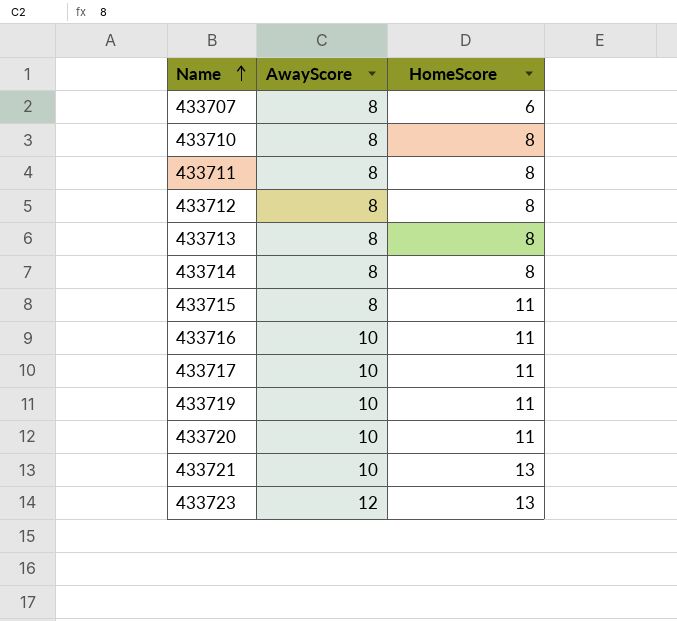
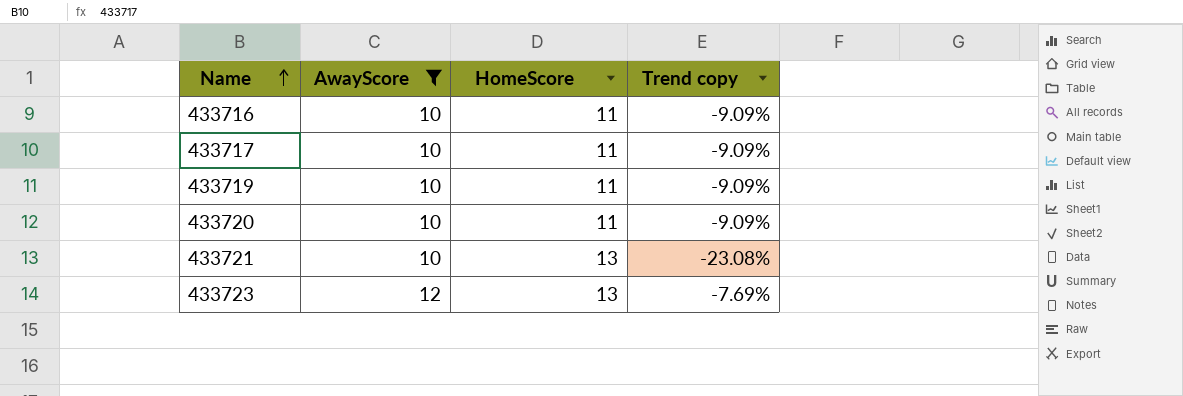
filter: none -> AwayScore != 8
column Trend copy | formula: none -> ([AwayScore] - [HomeScore]) / [HomeScore]

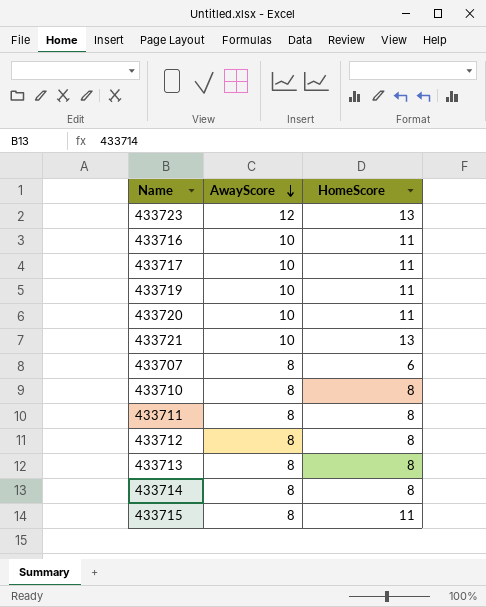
filter: AwayScore != 8 -> none
row order: Name ascending -> AwayScore descending
column Trend copy | formula: ([AwayScore] - [HomeScore]) / [HomeScore] -> none

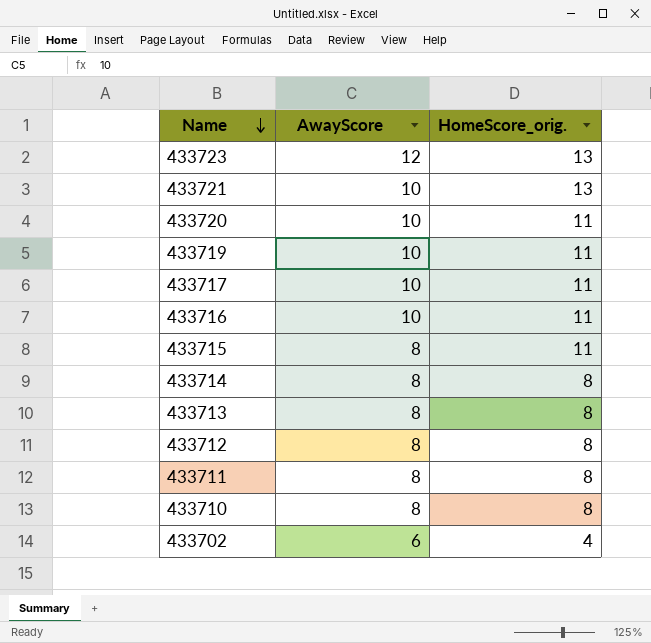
row order: AwayScore descending -> Name descending
column name: HomeScore -> HomeScore_orig.
row 433707: 8 | 6 -> none
row 433702: none -> 6 | 4

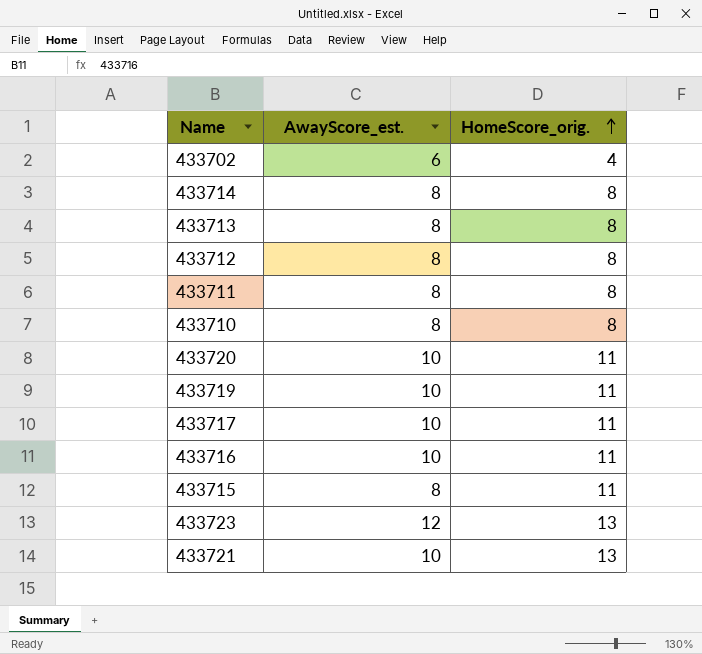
row order: Name descending -> HomeScore_orig. ascending
column name: AwayScore -> AwayScore_est.

